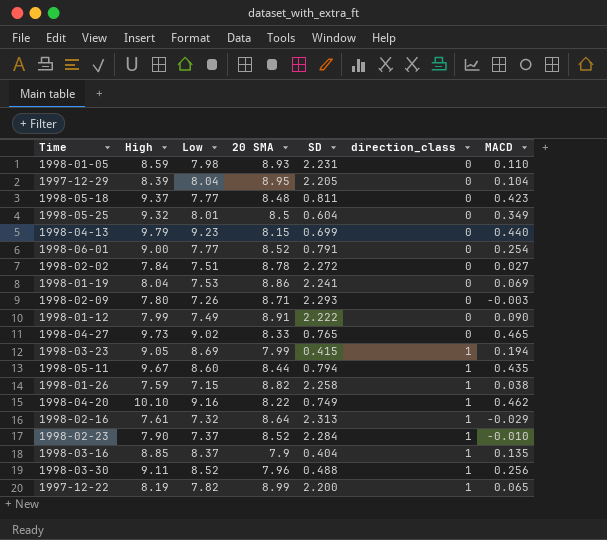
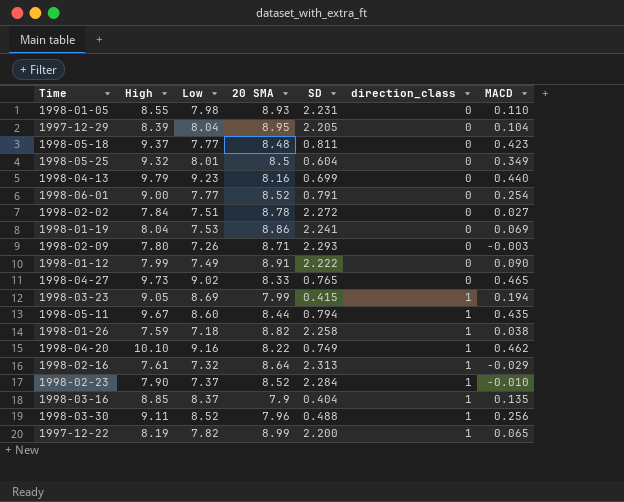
1998-01-05 | High: 8.59 -> 8.55
1998-04-13 | 20 SMA: 8.15 -> 8.16
1998-01-26 | Low: 7.15 -> 7.18

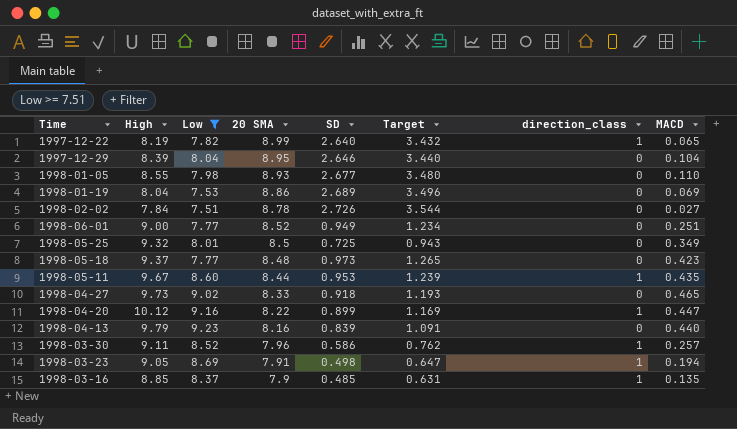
filter: none -> Low >= 7.51
row order: direction_class ascending -> 20 SMA descending
column Target | formula: none -> [SD] * 1.3
1997-12-22 | SD: 2.200 -> 2.640
1997-12-29 | SD: 2.205 -> 2.646
1998-01-05 | SD: 2.231 -> 2.677
1998-01-19 | SD: 2.241 -> 2.689
1998-02-02 | SD: 2.272 -> 2.726
1998-06-01 | SD: 0.791 -> 0.949
1998-06-01 | MACD: 0.254 -> 0.251
1998-05-25 | SD: 0.604 -> 0.725
1998-05-18 | SD: 0.811 -> 0.973
1998-05-11 | SD: 0.794 -> 0.953
1998-04-27 | SD: 0.765 -> 0.918
1998-04-20 | High: 10.10 -> 10.12
1998-04-20 | SD: 0.749 -> 0.899
1998-04-20 | MACD: 0.462 -> 0.447
1998-04-13 | SD: 0.699 -> 0.839
1998-03-30 | SD: 0.488 -> 0.586
1998-03-30 | MACD: 0.256 -> 0.257
1998-03-23 | 20 SMA: 7.99 -> 7.91
1998-03-23 | SD: 0.415 -> 0.498
1998-03-16 | SD: 0.404 -> 0.485

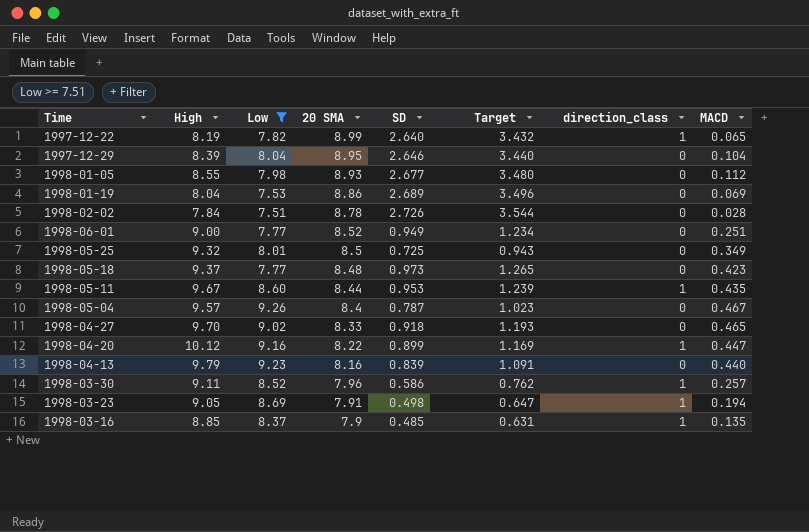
1998-01-05 | MACD: 0.110 -> 0.112
1998-02-02 | MACD: 0.027 -> 0.028
row 1998-05-04: none -> 9.57 | 9.26 | 8.4 | 0.787 | 1.023 | 0 | 0.467
1998-04-27 | High: 9.73 -> 9.70

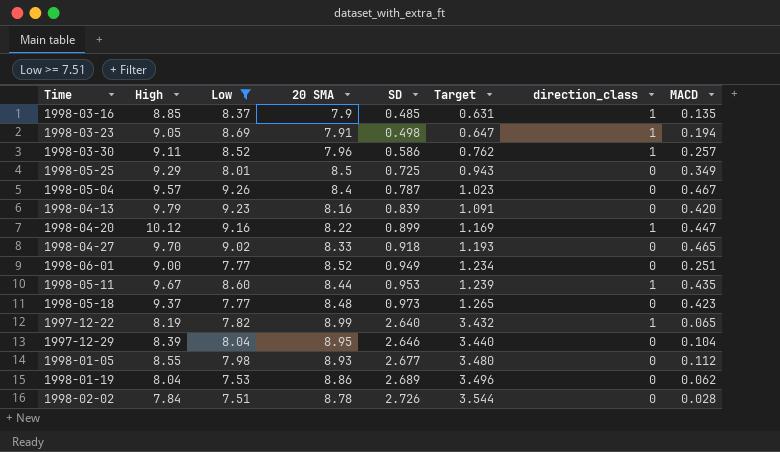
row order: 20 SMA descending -> SD ascending
1998-05-25 | High: 9.32 -> 9.29
1998-04-13 | MACD: 0.440 -> 0.420
1998-01-19 | MACD: 0.069 -> 0.062

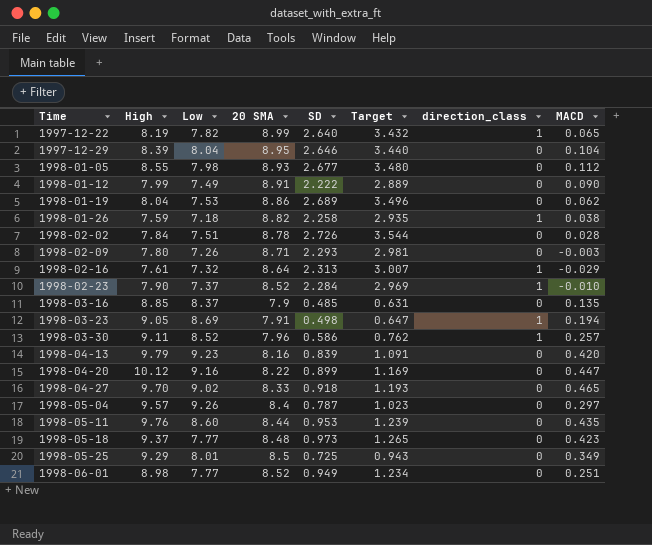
filter: Low >= 7.51 -> none
row order: SD ascending -> Time ascending
1998-03-16 | direction_class: 1 -> 0
1998-04-20 | direction_class: 1 -> 0
1998-05-04 | MACD: 0.467 -> 0.297
1998-05-11 | High: 9.67 -> 9.76
1998-05-11 | direction_class: 1 -> 0
1998-06-01 | High: 9.00 -> 8.98

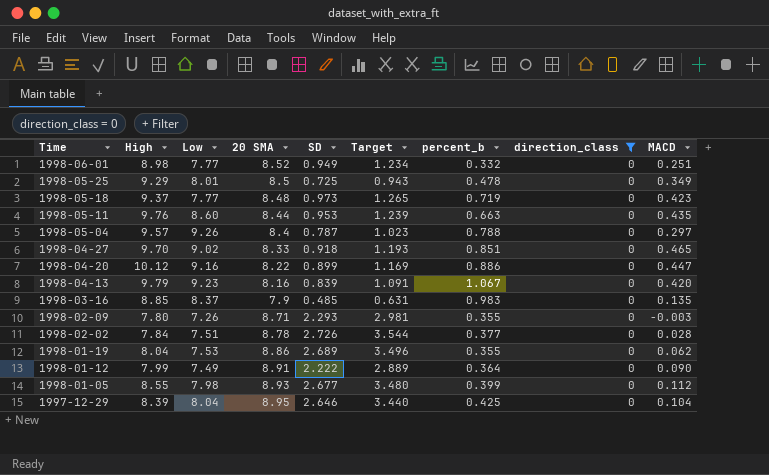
filter: none -> direction_class = 0
row order: Time ascending -> Time descending
column percent_b | position: none -> 7

